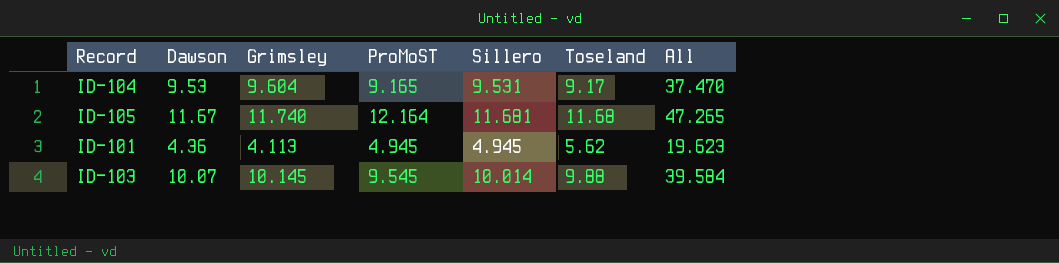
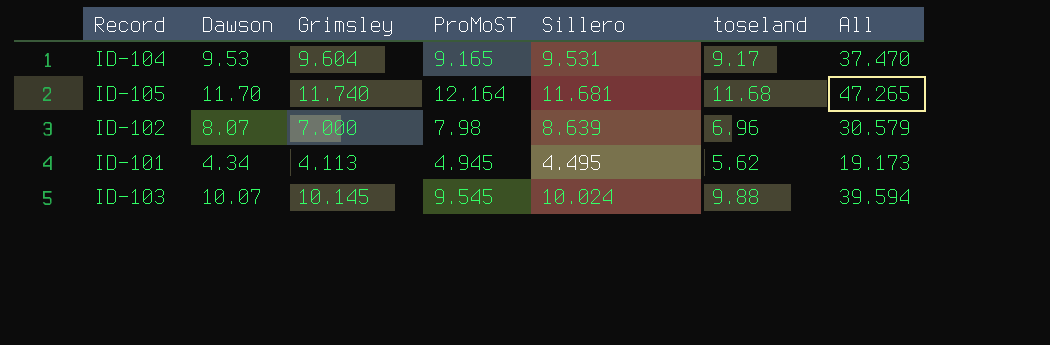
column name: Toseland -> toseland
ID-105 | Dawson: 11.67 -> 11.70
row ID-102: none -> 8.07 | 7.000 | 7.98 | 8.639 | 6.96 | 30.579
ID-101 | Dawson: 4.36 -> 4.34
ID-101 | Sillero: 4.945 -> 4.495
ID-101 | All: 19.623 -> 19.173
ID-103 | Sillero: 10.014 -> 10.024
ID-103 | All: 39.584 -> 39.594

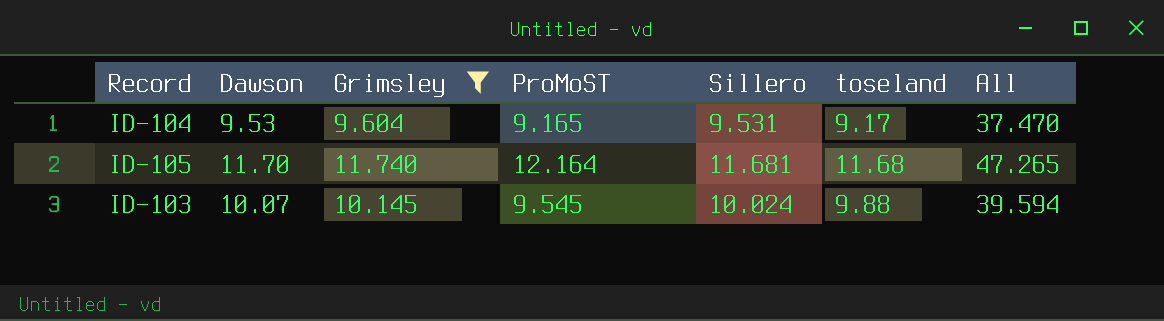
filter: none -> Grimsley >= 9.604

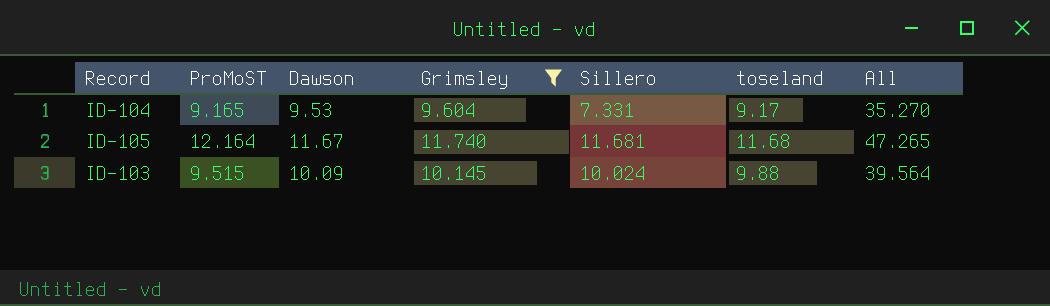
column ProMoST | position: 4 -> 2
ID-104 | Sillero: 9.531 -> 7.331
ID-104 | All: 37.470 -> 35.270
ID-105 | Dawson: 11.70 -> 11.67
ID-103 | ProMoST: 9.545 -> 9.515
ID-103 | Dawson: 10.07 -> 10.09
ID-103 | All: 39.594 -> 39.564

